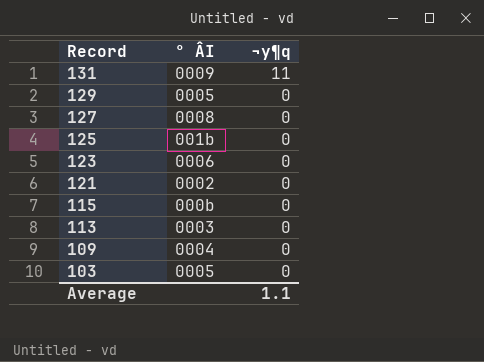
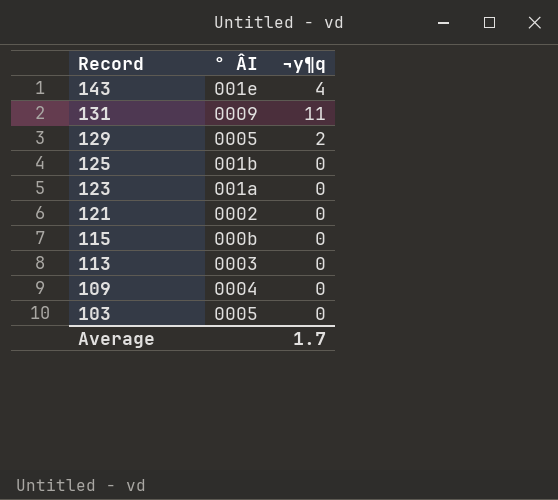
row 127: 0008 | 0 -> none
row 143: none -> 001e | 4
129 | ¬y¶q: 0 -> 2
123 | ° ÂI: 0006 -> 001a
Average | ¬y¶q: 1.1 -> 1.7

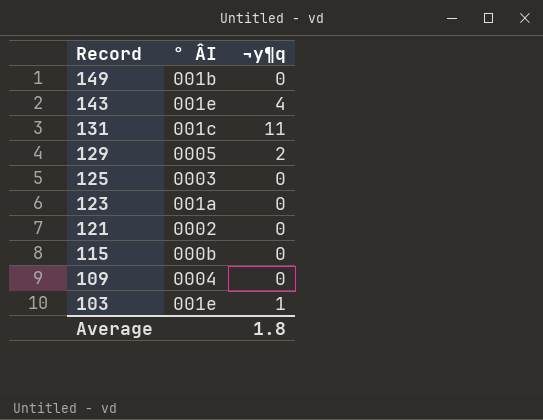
row 113: 0003 | 0 -> none
row 149: none -> 001b | 0
131 | ° ÂI: 0009 -> 001c
125 | ° ÂI: 001b -> 0003
103 | ° ÂI: 0005 -> 001e
103 | ¬y¶q: 0 -> 1
Average | ¬y¶q: 1.7 -> 1.8

